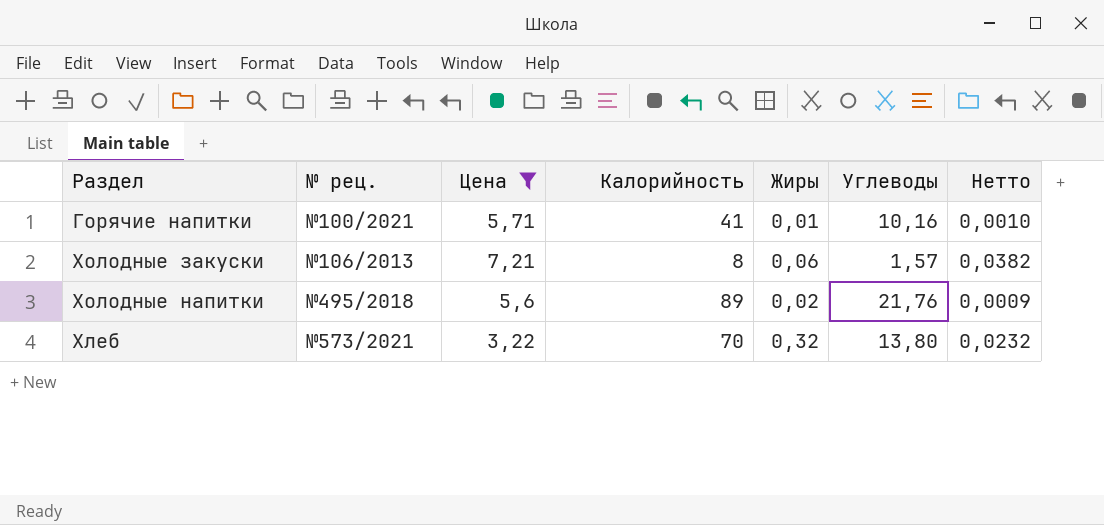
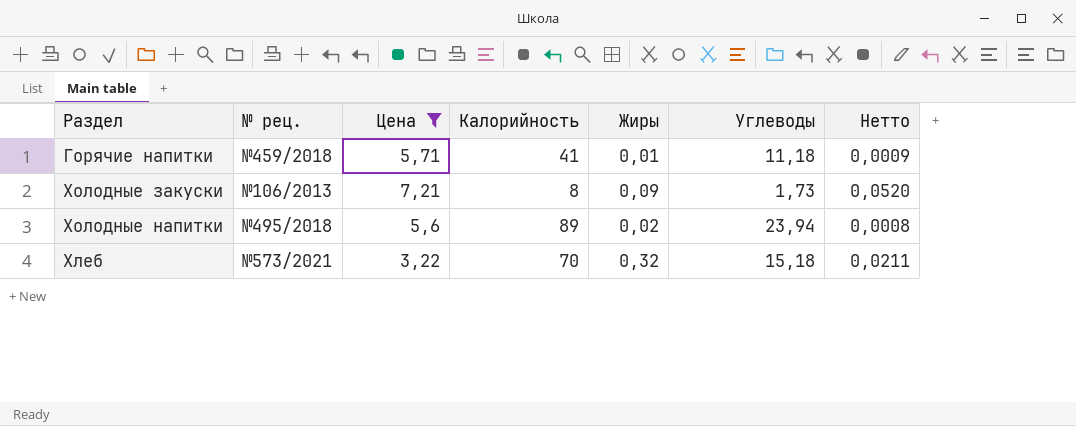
Горячие напитки | № рец.: №100/2021 -> №459/2018
Горячие напитки | Углеводы: 10,16 -> 11,18
Горячие напитки | Нетто: 0,0010 -> 0,0009
Холодные закуски | Жиры: 0,06 -> 0,09
Холодные закуски | Углеводы: 1,57 -> 1,73
Холодные закуски | Нетто: 0,0382 -> 0,0520
Холодные напитки | Углеводы: 21,76 -> 23,94
Холодные напитки | Нетто: 0,0009 -> 0,0008
Хлеб | Углеводы: 13,80 -> 15,18
Хлеб | Нетто: 0,0232 -> 0,0211

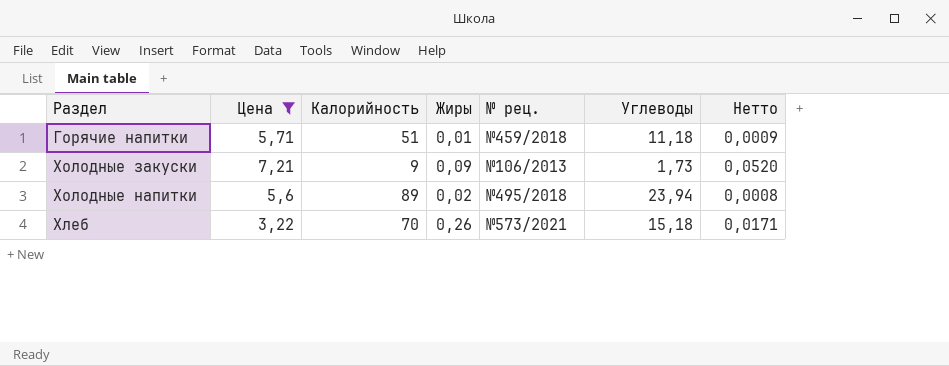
column № рец. | position: 2 -> 5
Горячие напитки | Калорийность: 41 -> 51
Холодные закуски | Калорийность: 8 -> 9
Хлеб | Жиры: 0,32 -> 0,26
Хлеб | Нетто: 0,0211 -> 0,0171

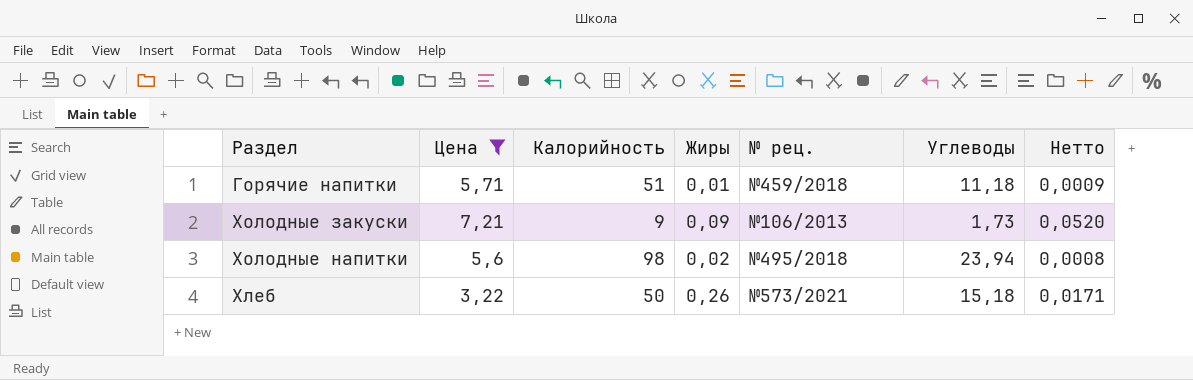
Холодные напитки | Калорийность: 89 -> 98
Хлеб | Калорийность: 70 -> 50

